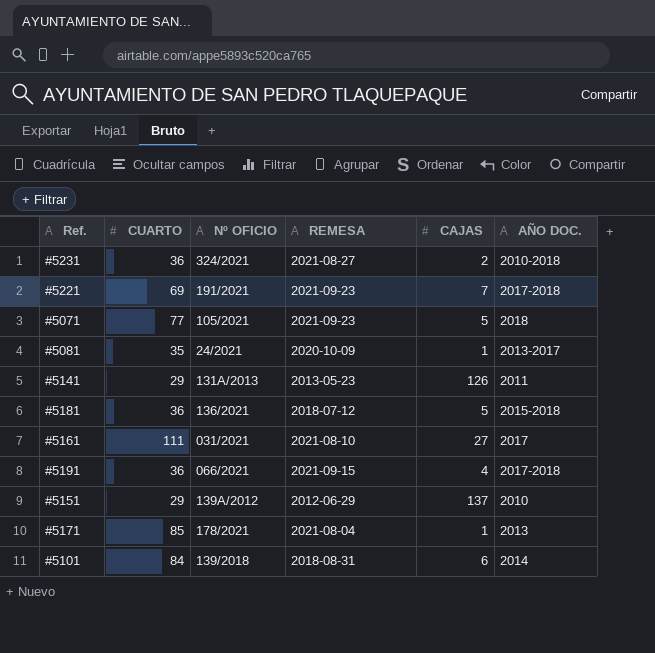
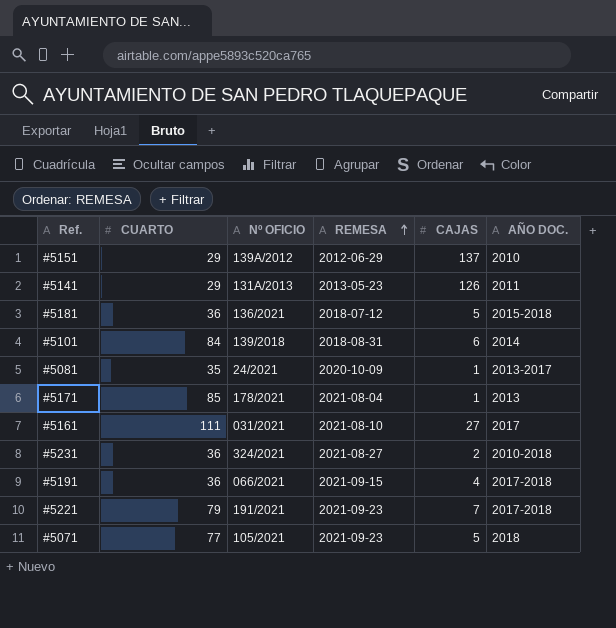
row order: none -> REMESA ascending
#5221 | CUARTO: 69 -> 79

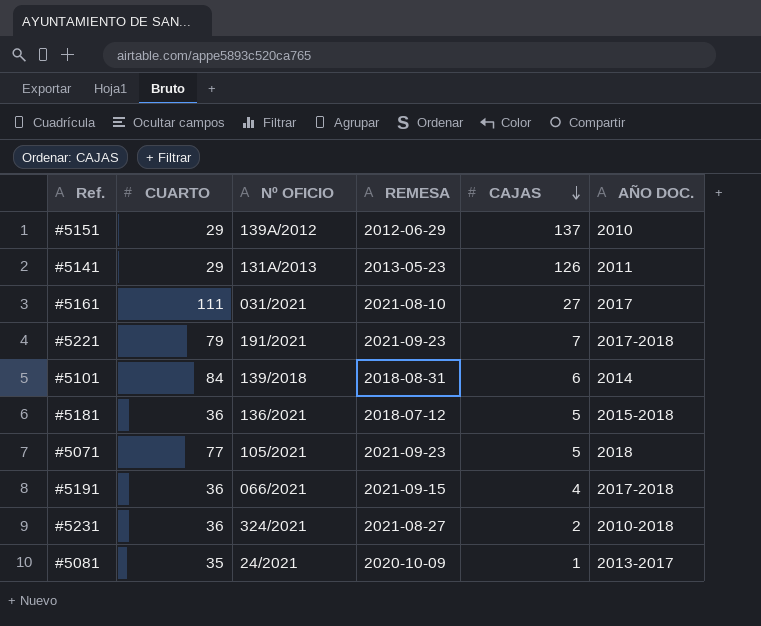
row order: REMESA ascending -> CAJAS descending
row #5171: 85 | 178/2021 | 2021-08-04 | 1 | 2013 -> none

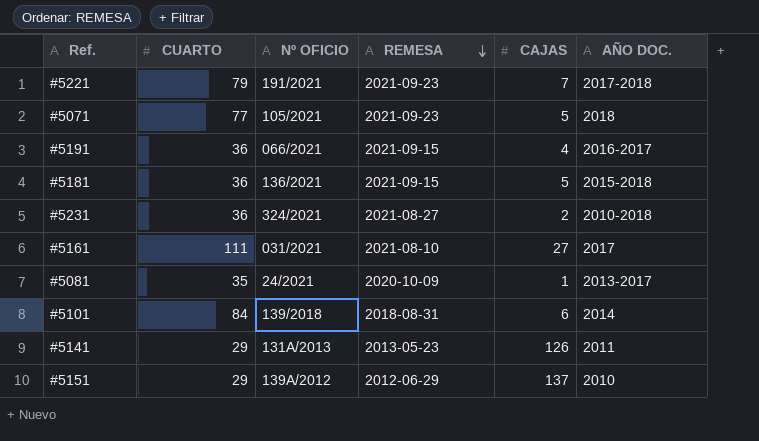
row order: CAJAS descending -> REMESA descending
#5191 | AÑO DOC.: 2017-2018 -> 2016-2017
#5181 | REMESA: 2018-07-12 -> 2021-09-15

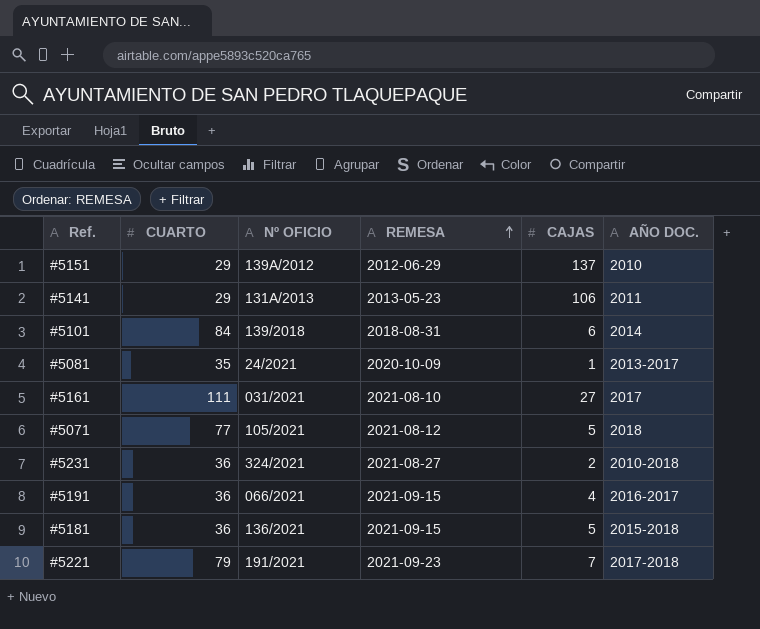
row order: REMESA descending -> REMESA ascending
#5141 | CAJAS: 126 -> 106
#5071 | REMESA: 2021-09-23 -> 2021-08-12

